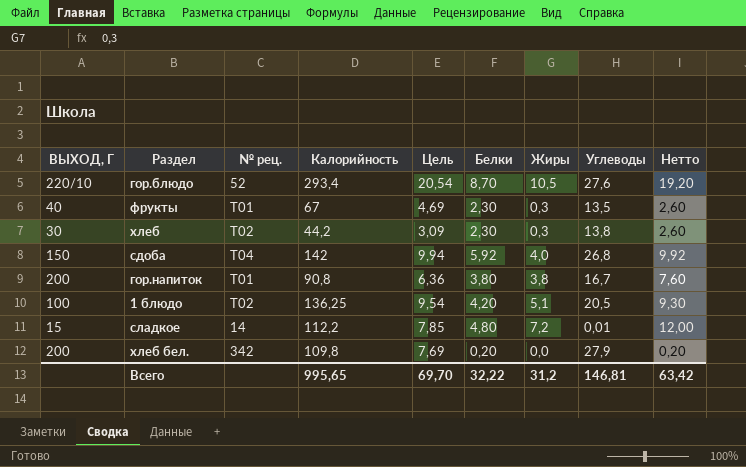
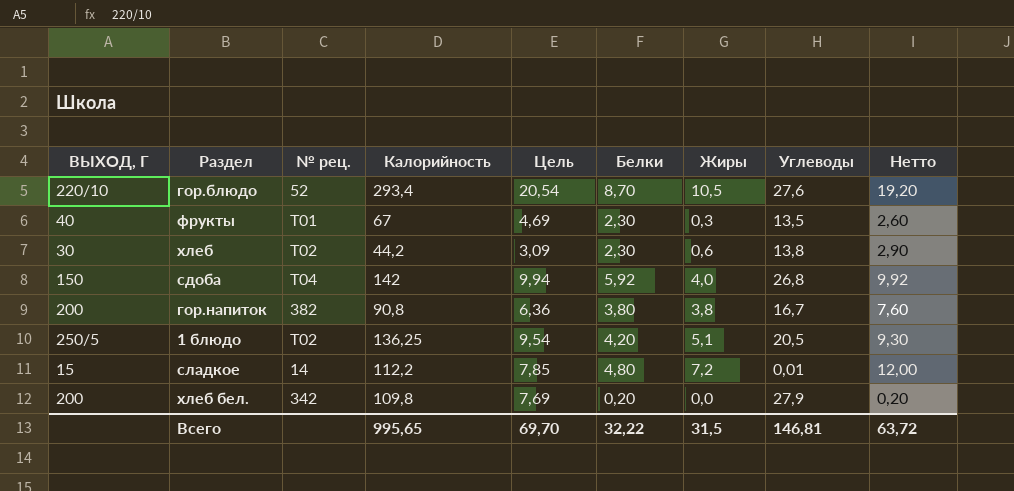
хлеб | Жиры: 0,3 -> 0,6
хлеб | Нетто: 2,60 -> 2,90
гор.напиток | № рец.: Т01 -> 382
1 блюдо | ВЫХОД, Г: 100 -> 250/5
Всего | Жиры: 31,2 -> 31,5
Всего | Нетто: 63,42 -> 63,72

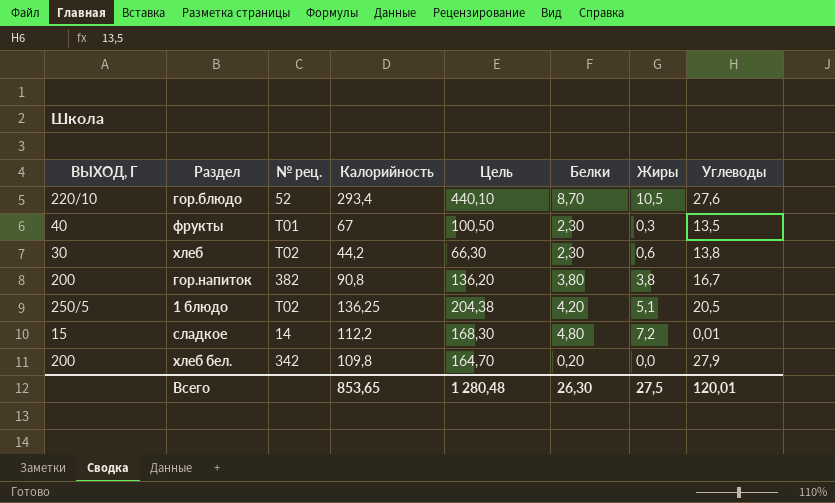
column Нетто | formula: [Белки] + [Жиры] -> none
column Цель | formula: [Калорийность] * 0,07 -> [Калорийность] * 1,5
row сдоба: 150 | Т04 | 142 | 9,94 | 5,92 | 4,0 | 26,8 | 9,92 -> none
Всего | Калорийность: 995,65 -> 853,65
Всего | Цель: 69,70 -> 1 280,48
Всего | Белки: 32,22 -> 26,30
Всего | Жиры: 31,5 -> 27,5
Всего | Углеводы: 146,81 -> 120,01

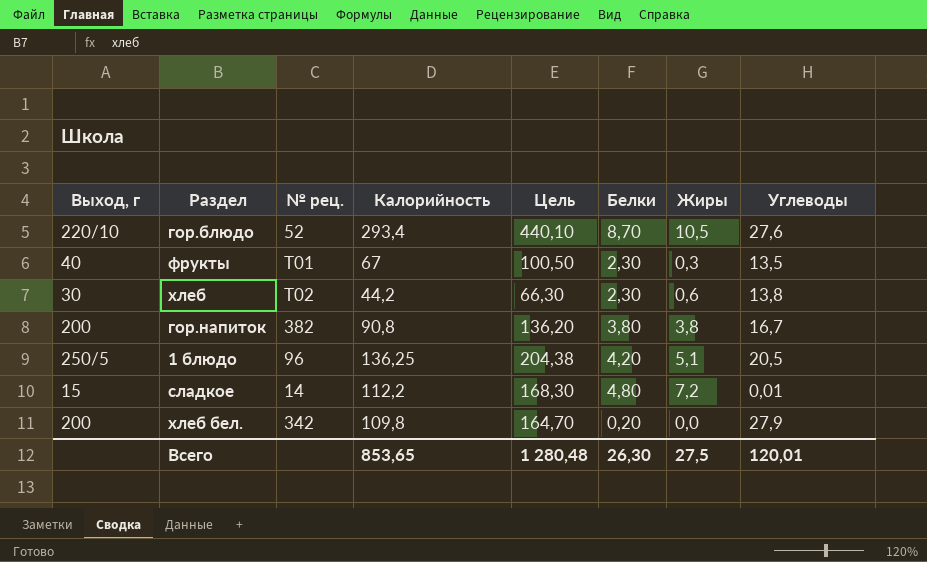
column name: ВЫХОД, Г -> Выход, г
1 блюдо | № рец.: Т02 -> 96

